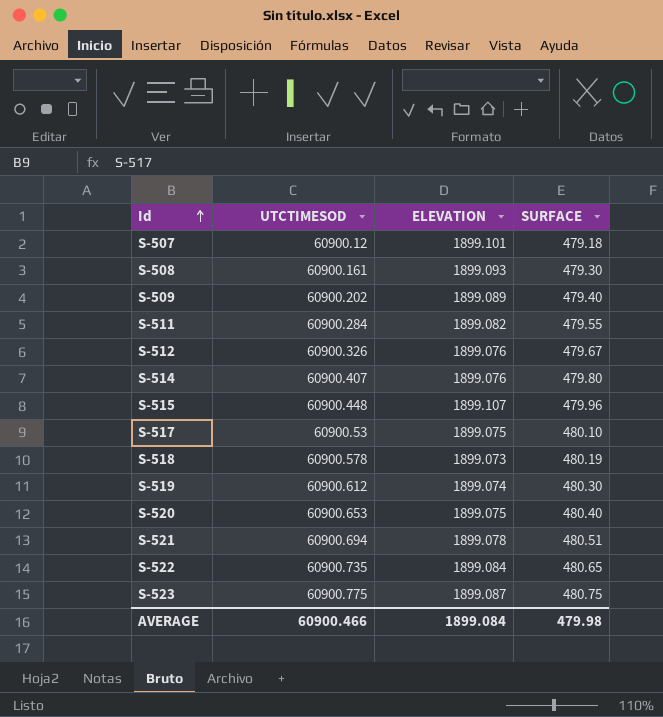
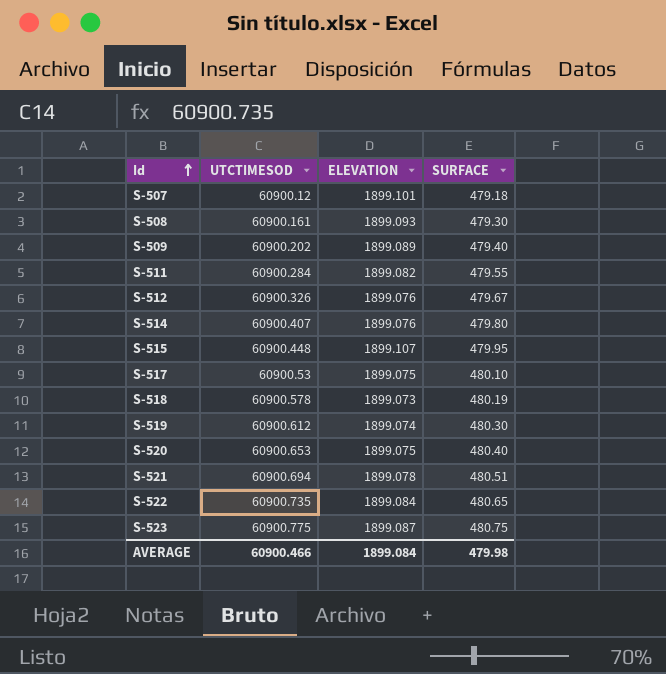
S-515 | SURFACE: 479.96 -> 479.95

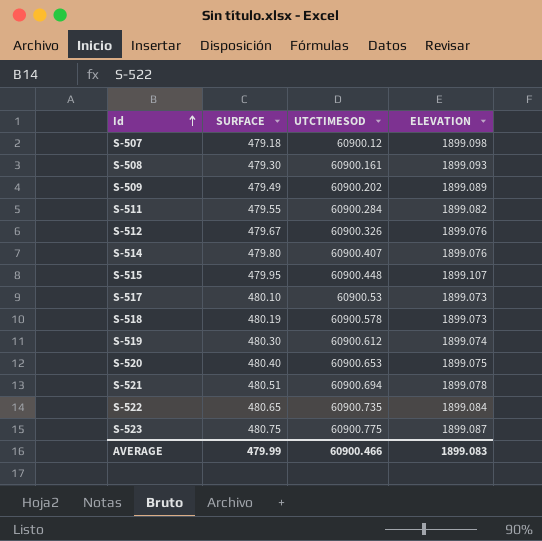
column SURFACE | position: 4 -> 2
S-507 | ELEVATION: 1899.101 -> 1899.098
S-509 | SURFACE: 479.40 -> 479.49
S-517 | ELEVATION: 1899.075 -> 1899.073
AVERAGE | SURFACE: 479.98 -> 479.99
AVERAGE | ELEVATION: 1899.084 -> 1899.083

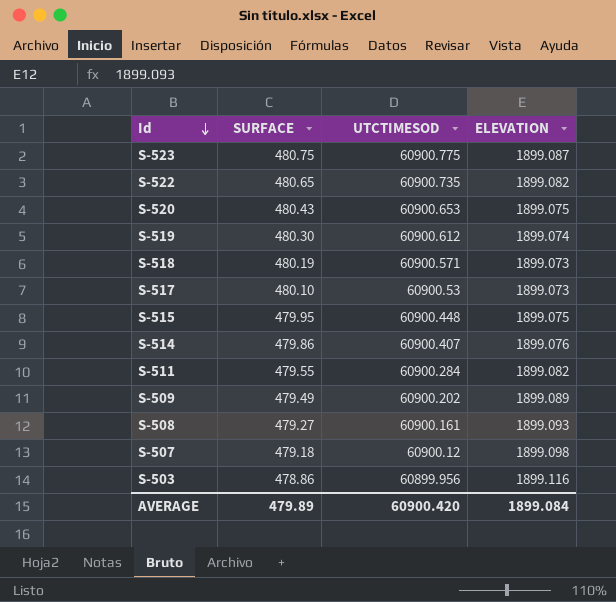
row order: Id ascending -> Id descending
row S-512: 479.67 | 60900.326 | 1899.076 -> none
row S-521: 480.51 | 60900.694 | 1899.078 -> none
S-522 | ELEVATION: 1899.084 -> 1899.082
S-520 | SURFACE: 480.40 -> 480.43
S-518 | UTCTIMESOD: 60900.578 -> 60900.571
S-515 | ELEVATION: 1899.107 -> 1899.075
S-514 | SURFACE: 479.80 -> 479.86
S-508 | SURFACE: 479.30 -> 479.27
row S-503: none -> 478.86 | 60899.956 | 1899.116
AVERAGE | SURFACE: 479.99 -> 479.89
AVERAGE | UTCTIMESOD: 60900.466 -> 60900.420
AVERAGE | ELEVATION: 1899.083 -> 1899.084

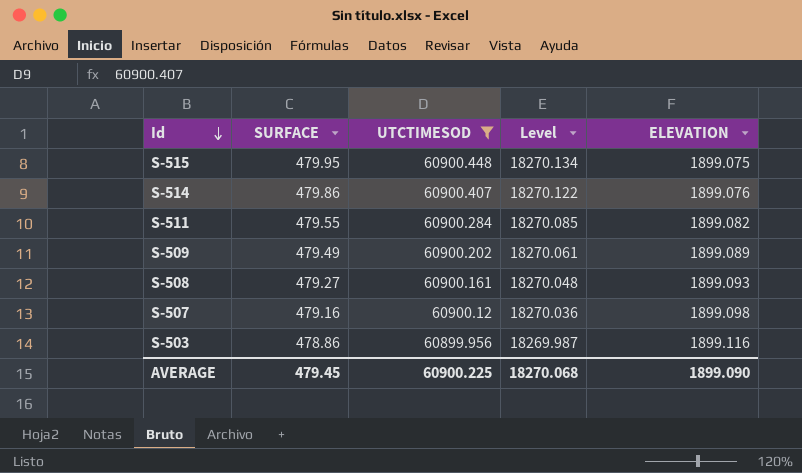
filter: none -> UTCTIMESOD <= 60900.448
column Level | formula: none -> [UTCTIMESOD] * 0.3
S-507 | SURFACE: 479.18 -> 479.16
AVERAGE | SURFACE: 479.89 -> 479.45
AVERAGE | UTCTIMESOD: 60900.420 -> 60900.225
AVERAGE | ELEVATION: 1899.084 -> 1899.090

